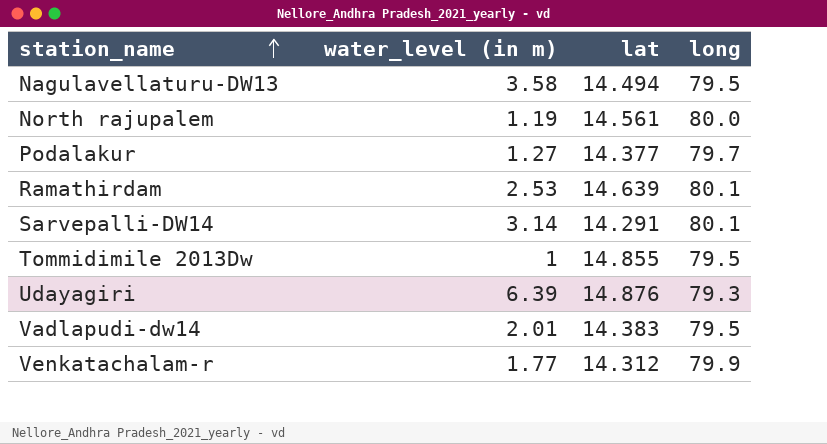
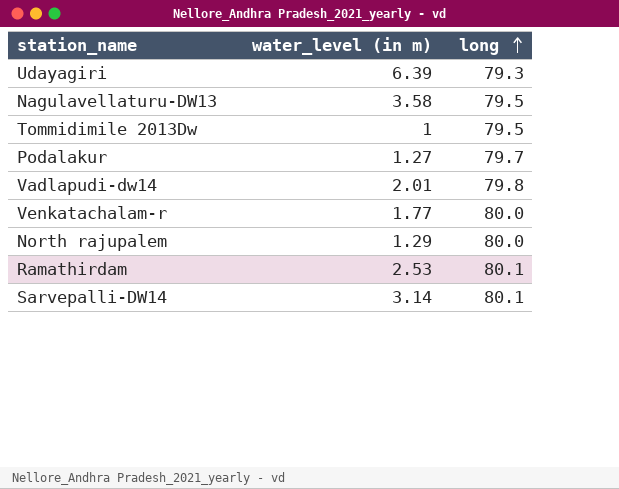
row order: station_name ascending -> long ascending
column lat | position: 3 -> none
Vadlapudi-dw14 | long: 79.5 -> 79.8
Venkatachalam-r | long: 79.9 -> 80.0
North rajupalem | water_level (in m): 1.19 -> 1.29

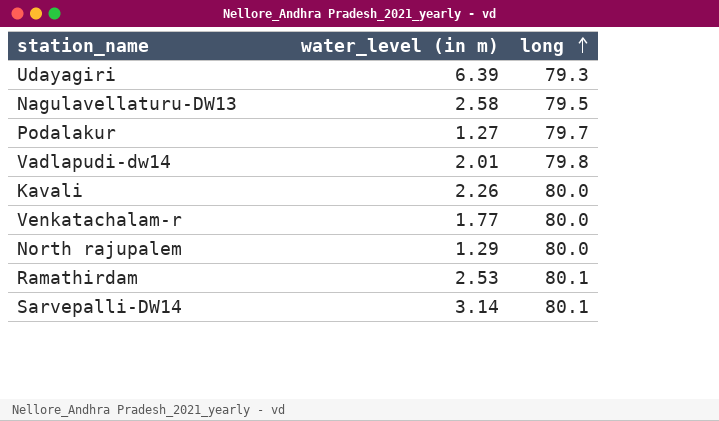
row Tommidimile 2013Dw: 1 | 79.5 -> none
Nagulavellaturu-DW13 | water_level (in m): 3.58 -> 2.58
row Kavali: none -> 2.26 | 80.0

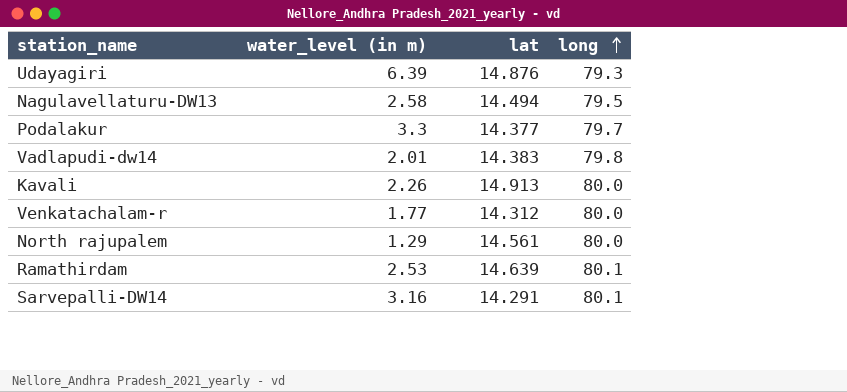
column lat | position: none -> 3
Podalakur | water_level (in m): 1.27 -> 3.3
Sarvepalli-DW14 | water_level (in m): 3.14 -> 3.16

